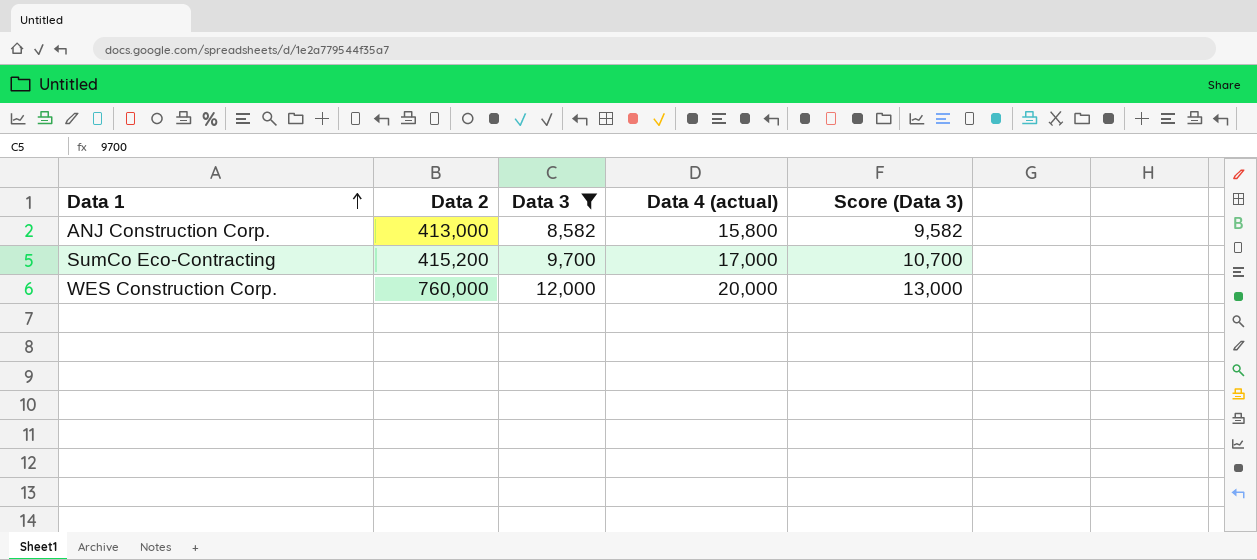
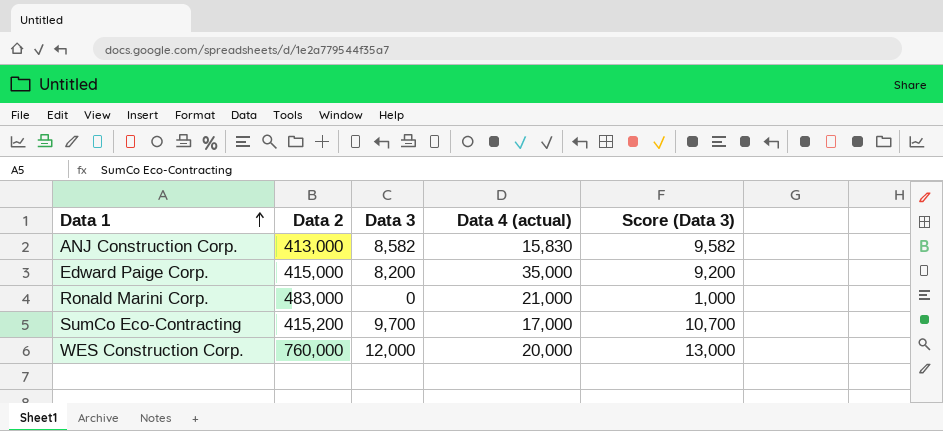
filter: Data 3 >= 8,582 -> none
ANJ Construction Corp. | Data 4 (actual): 15,800 -> 15,830

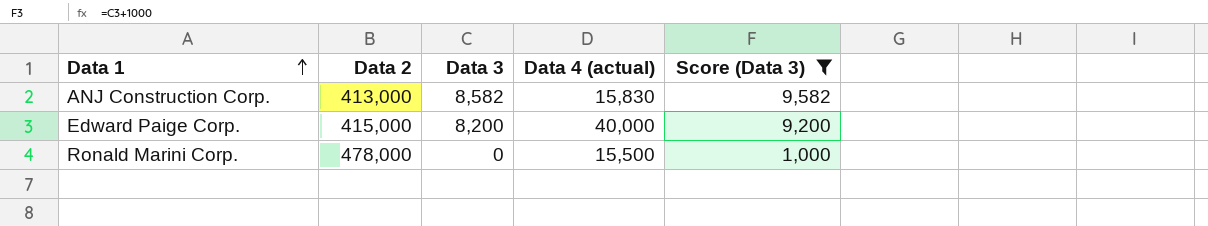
filter: none -> Score (Data 3) <= 9,582
Edward Paige Corp. | Data 4 (actual): 35,000 -> 40,000
Ronald Marini Corp. | Data 2: 483,000 -> 478,000
Ronald Marini Corp. | Data 4 (actual): 21,000 -> 15,500

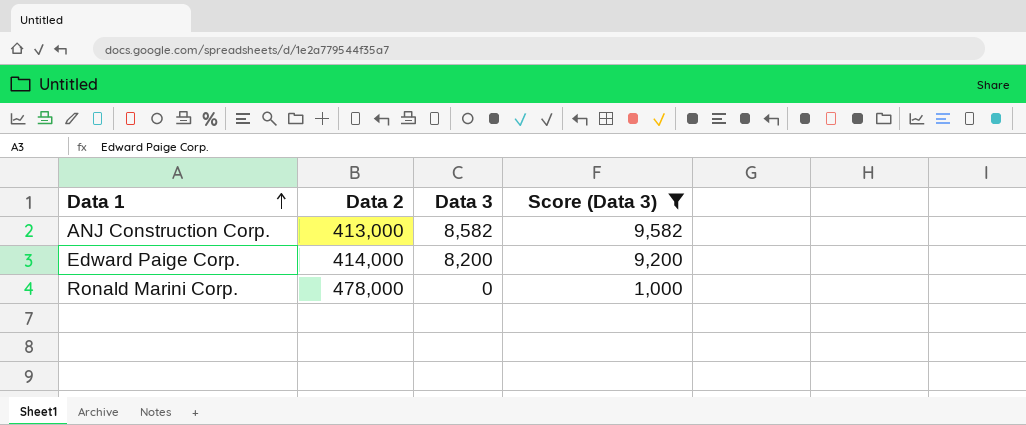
column Data 4 (actual) | position: 4 -> none
Edward Paige Corp. | Data 2: 415,000 -> 414,000

